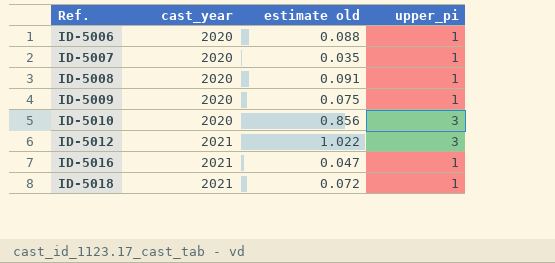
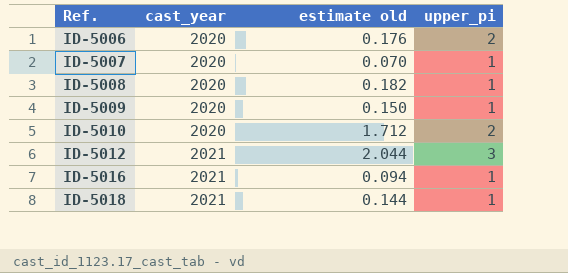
ID-5006 | estimate old: 0.088 -> 0.176
ID-5006 | upper_pi: 1 -> 2
ID-5007 | estimate old: 0.035 -> 0.070
ID-5008 | estimate old: 0.091 -> 0.182
ID-5009 | estimate old: 0.075 -> 0.150
ID-5010 | estimate old: 0.856 -> 1.712
ID-5010 | upper_pi: 3 -> 2
ID-5012 | estimate old: 1.022 -> 2.044
ID-5016 | estimate old: 0.047 -> 0.094
ID-5018 | estimate old: 0.072 -> 0.144

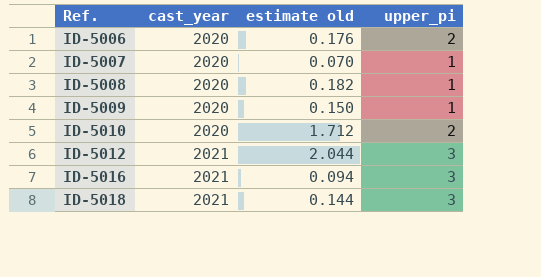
ID-5016 | upper_pi: 1 -> 3
ID-5018 | upper_pi: 1 -> 3

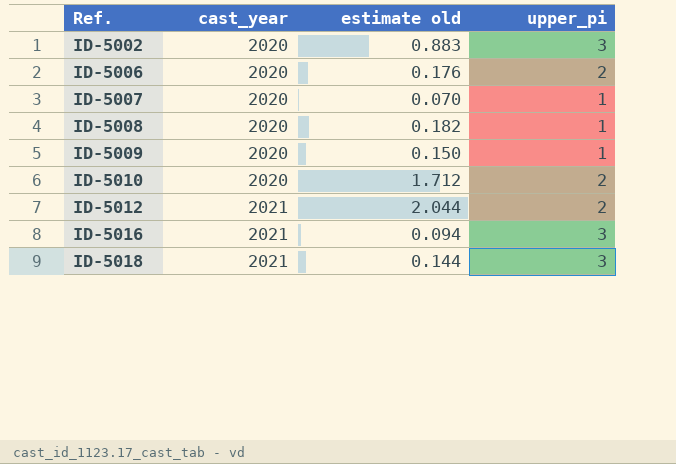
row ID-5002: none -> 2020 | 0.883 | 3
ID-5012 | upper_pi: 3 -> 2

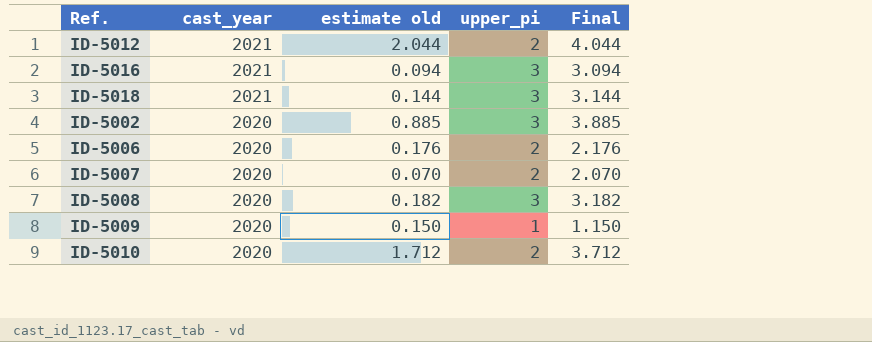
row order: Ref. ascending -> cast_year descending
column Final | formula: none -> [estimate old] + [upper_pi]
ID-5002 | estimate old: 0.883 -> 0.885
ID-5007 | upper_pi: 1 -> 2
ID-5008 | upper_pi: 1 -> 3

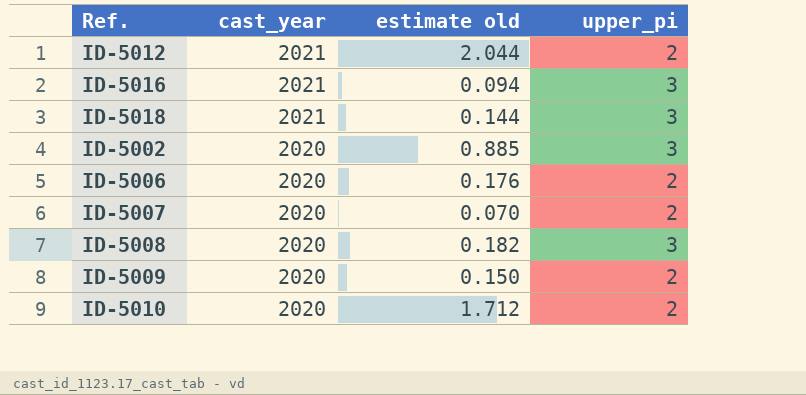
column Final | formula: [estimate old] + [upper_pi] -> none
ID-5009 | upper_pi: 1 -> 2

